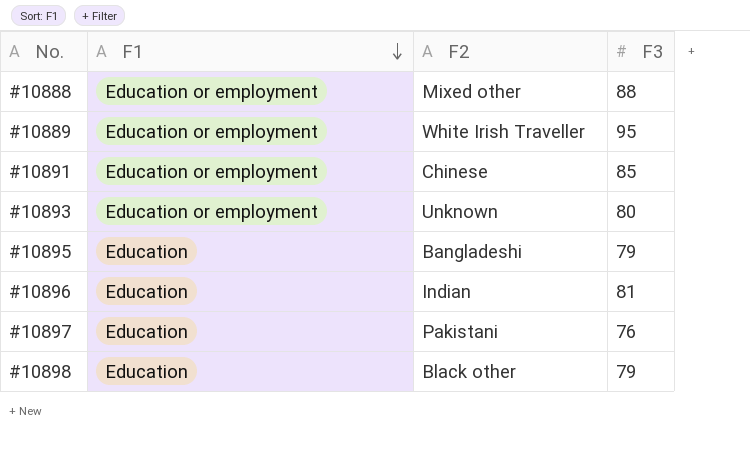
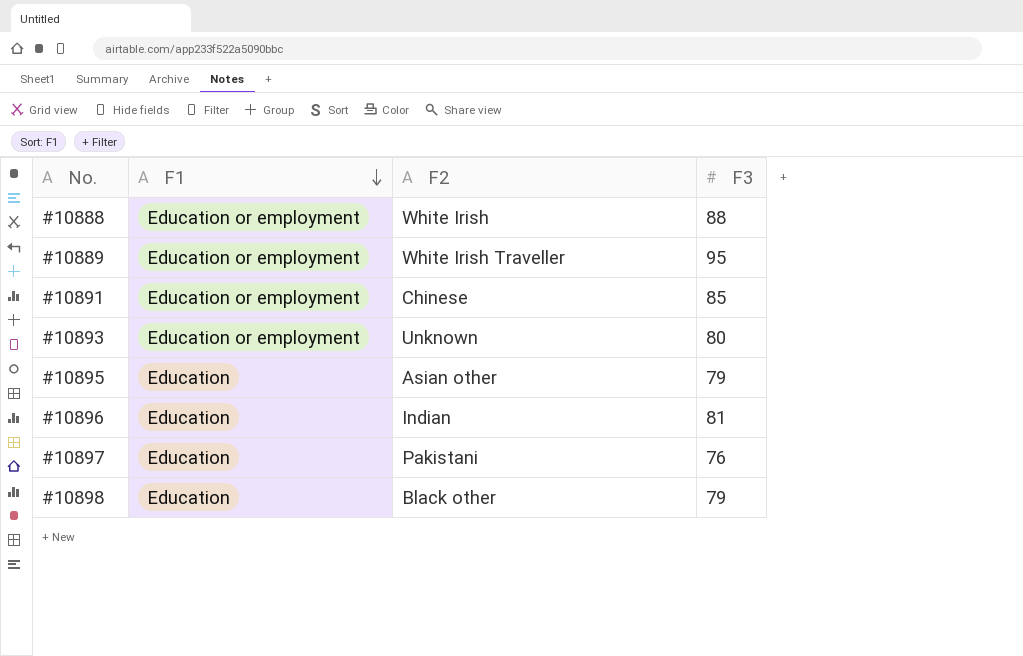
#10888 | F2: Mixed other -> White Irish
#10895 | F2: Bangladeshi -> Asian other

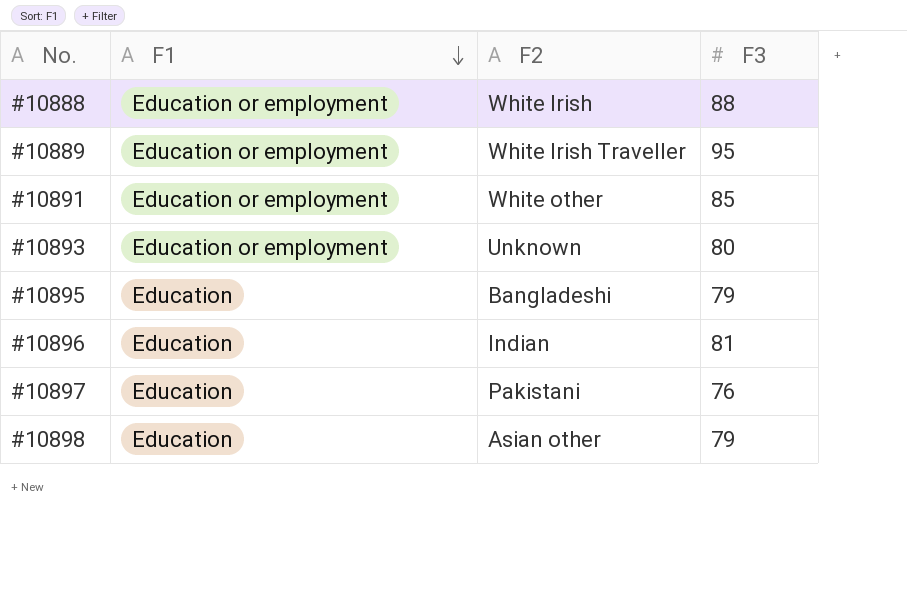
#10891 | F2: Chinese -> White other
#10895 | F2: Asian other -> Bangladeshi
#10898 | F2: Black other -> Asian other

